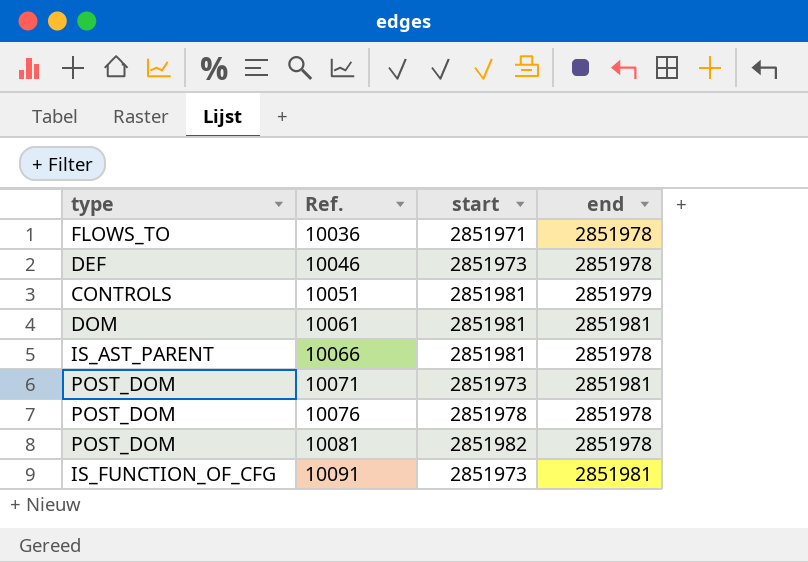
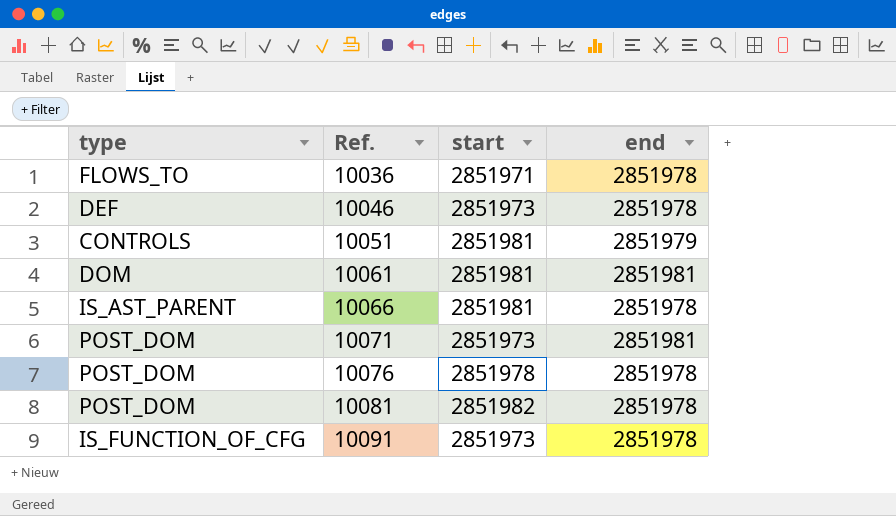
10091 | end: 2851981 -> 2851978

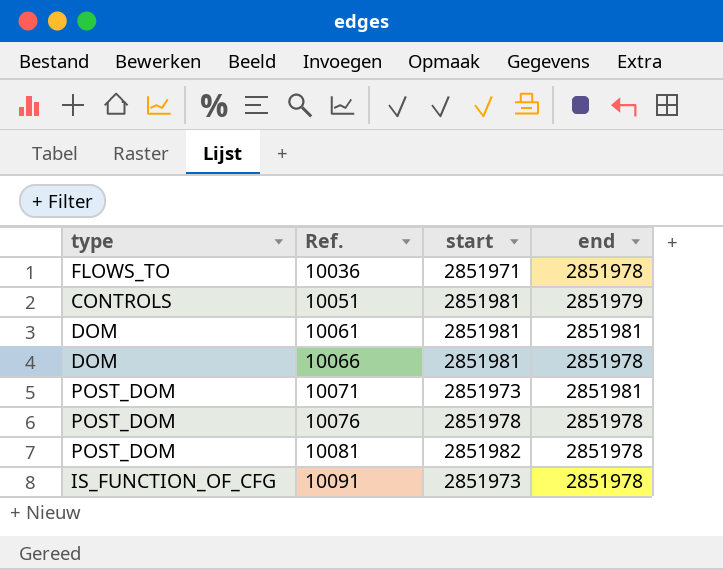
row 10046: DEF | 2851973 | 2851978 -> none
10066 | type: IS_AST_PARENT -> DOM

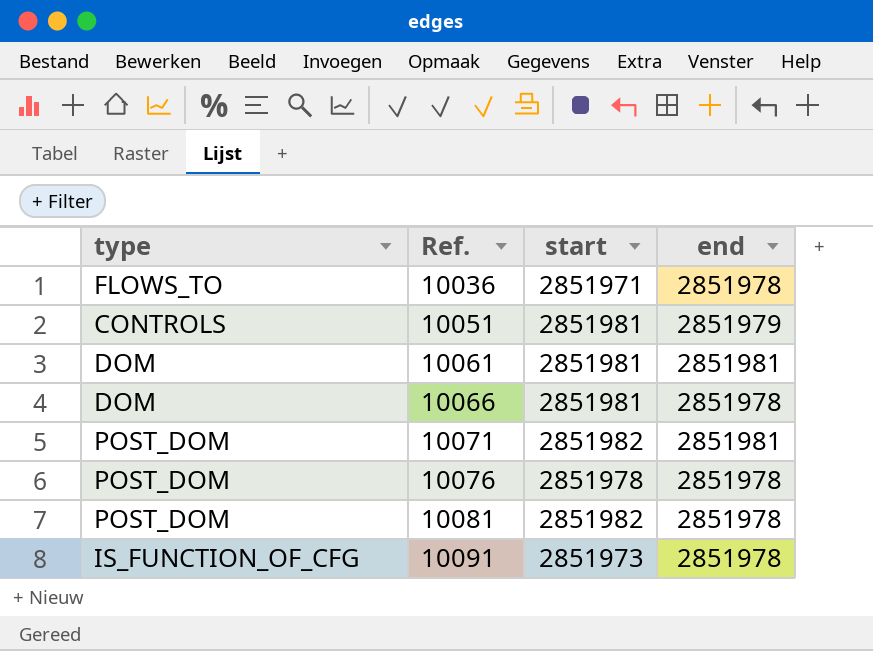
10071 | start: 2851973 -> 2851982

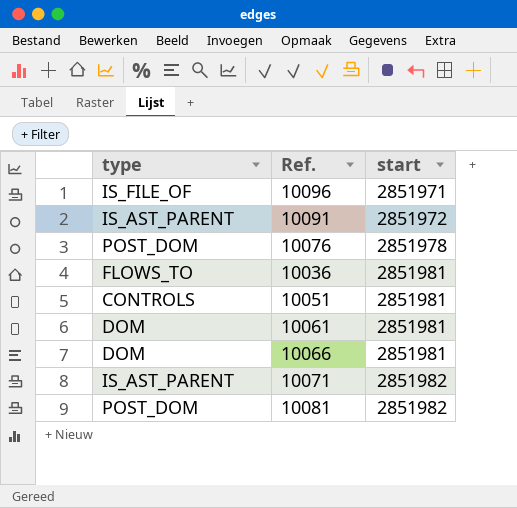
row order: Ref. ascending -> start ascending
column end | position: 4 -> none
row 10096: none -> IS_FILE_OF | 2851971
10091 | type: IS_FUNCTION_OF_CFG -> IS_AST_PARENT
10091 | start: 2851973 -> 2851972
10036 | start: 2851971 -> 2851981
10071 | type: POST_DOM -> IS_AST_PARENT

